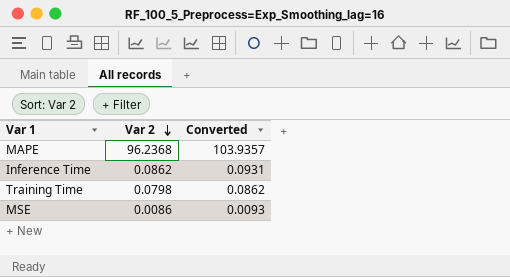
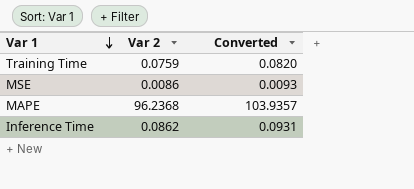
row order: Var 2 descending -> Var 1 descending
Training Time | Var 2: 0.0798 -> 0.0759
Training Time | Converted: 0.0862 -> 0.0820

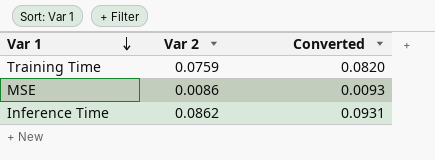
row MAPE: 96.2368 | 103.9357 -> none

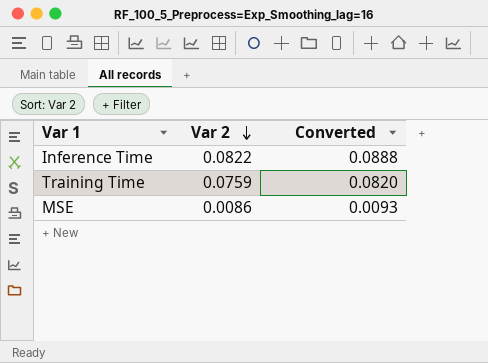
row order: Var 1 descending -> Var 2 descending
Inference Time | Var 2: 0.0862 -> 0.0822
Inference Time | Converted: 0.0931 -> 0.0888

